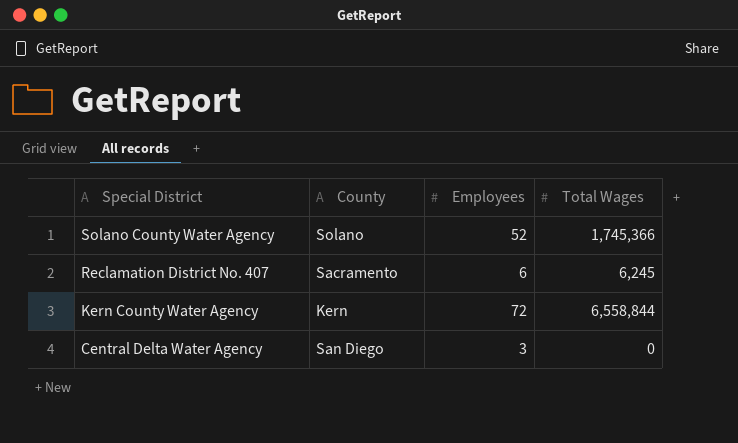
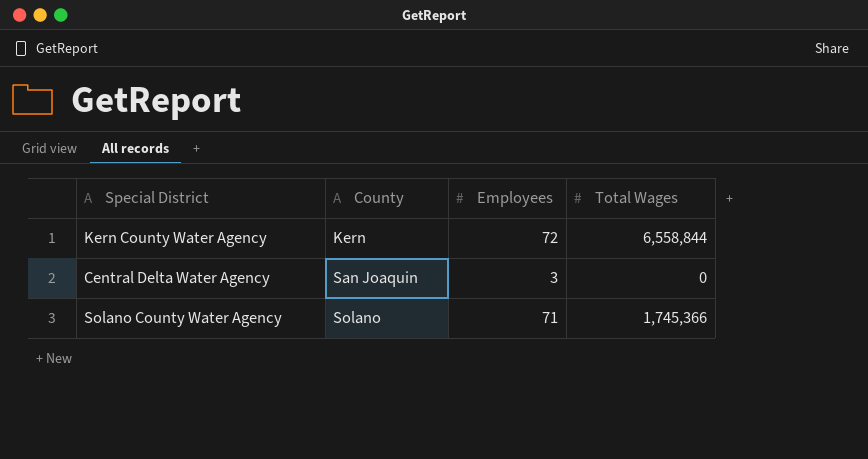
row order: Special District descending -> County ascending
row Reclamation District No. 407: Sacramento | 6 | 6,245 -> none
Central Delta Water Agency | County: San Diego -> San Joaquin
Solano County Water Agency | Employees: 52 -> 71

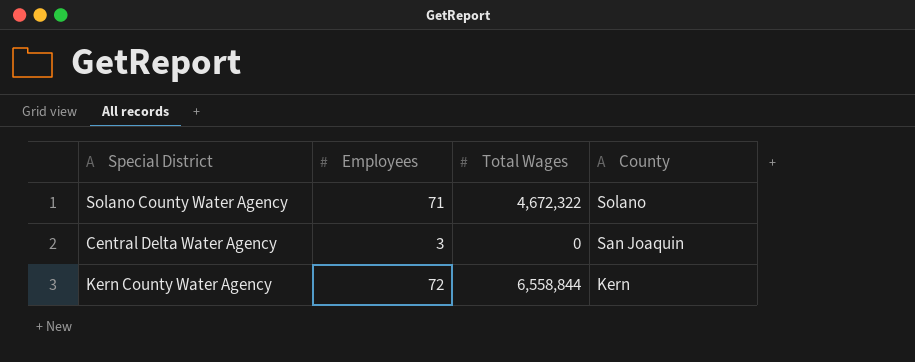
row order: County ascending -> County descending
column County | position: 2 -> 4
Solano County Water Agency | Total Wages: 1,745,366 -> 4,672,322

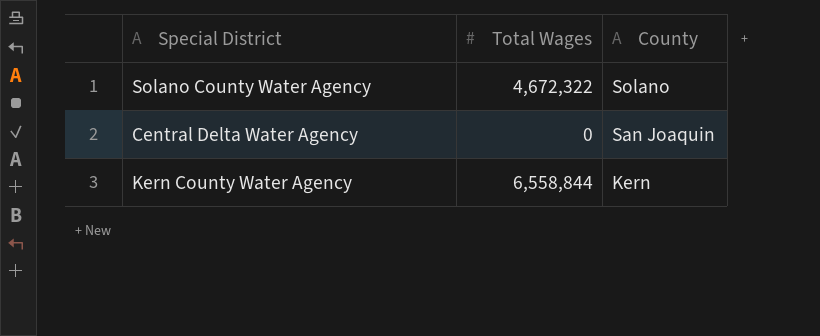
column Employees | position: 2 -> none

